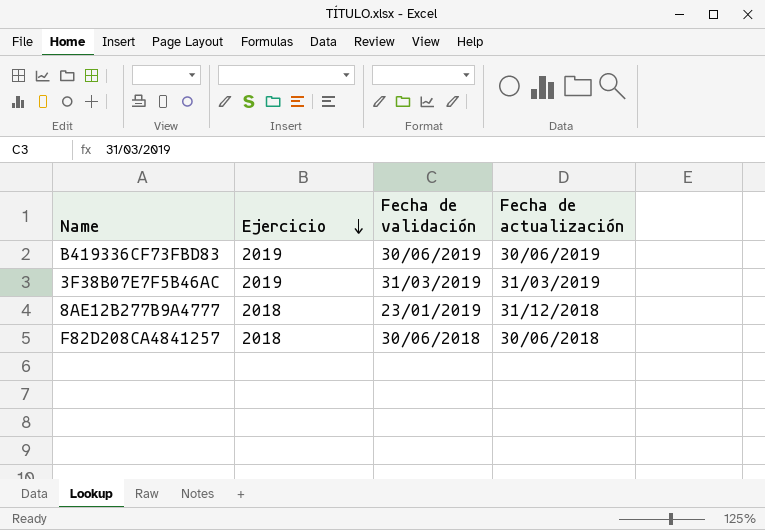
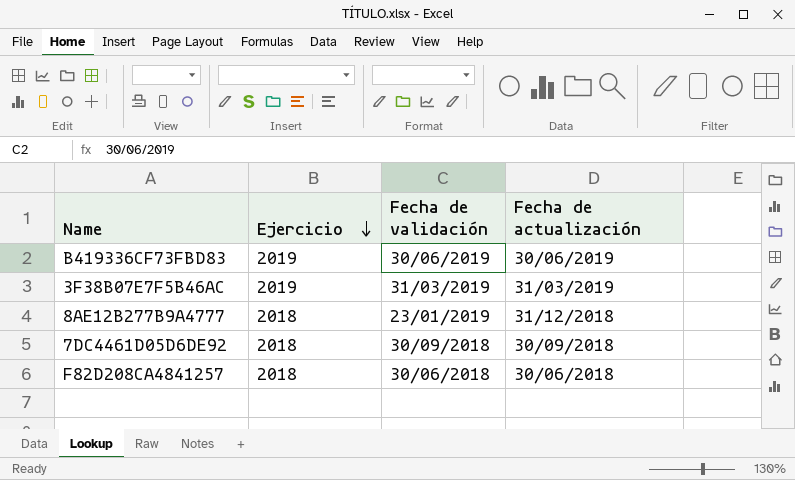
row 7DC4461D05D6DE92: none -> 2018 | 30/09/2018 | 30/09/2018

